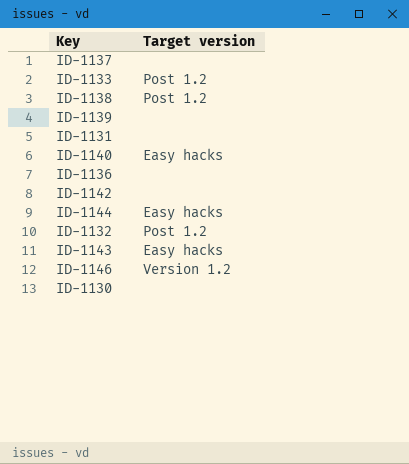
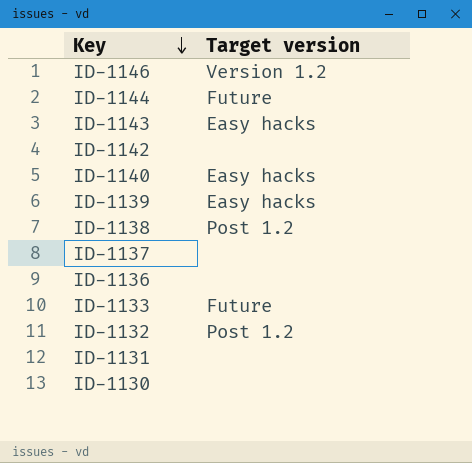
row order: none -> Key descending
ID-1144 | Target version: Easy hacks -> Future
ID-1139 | Target version: none -> Easy hacks
ID-1133 | Target version: Post 1.2 -> Future

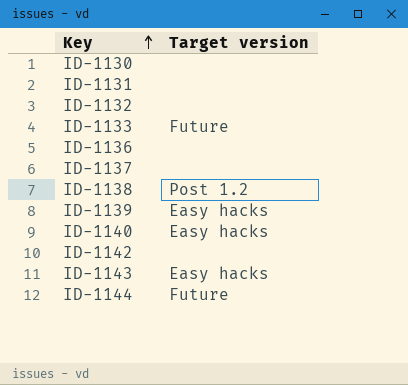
row order: Key descending -> Key ascending
row ID-1146: Version 1.2 -> none
ID-1132 | Target version: Post 1.2 -> none

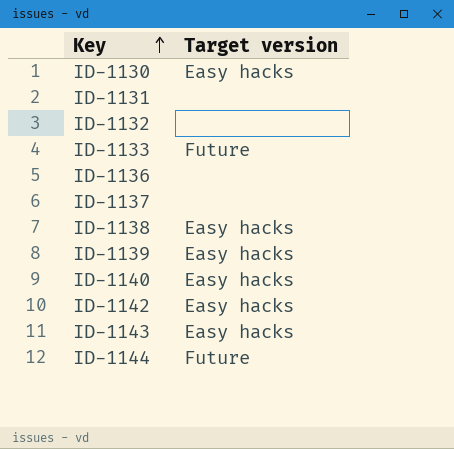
ID-1130 | Target version: none -> Easy hacks
ID-1138 | Target version: Post 1.2 -> Easy hacks
ID-1142 | Target version: none -> Easy hacks

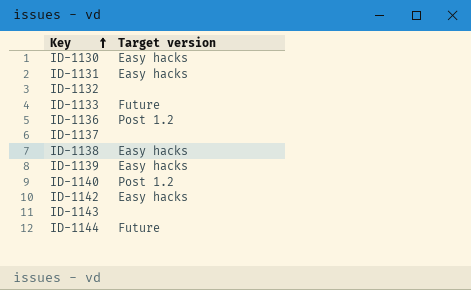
ID-1131 | Target version: none -> Easy hacks
ID-1136 | Target version: none -> Post 1.2
ID-1140 | Target version: Easy hacks -> Post 1.2
ID-1143 | Target version: Easy hacks -> none

